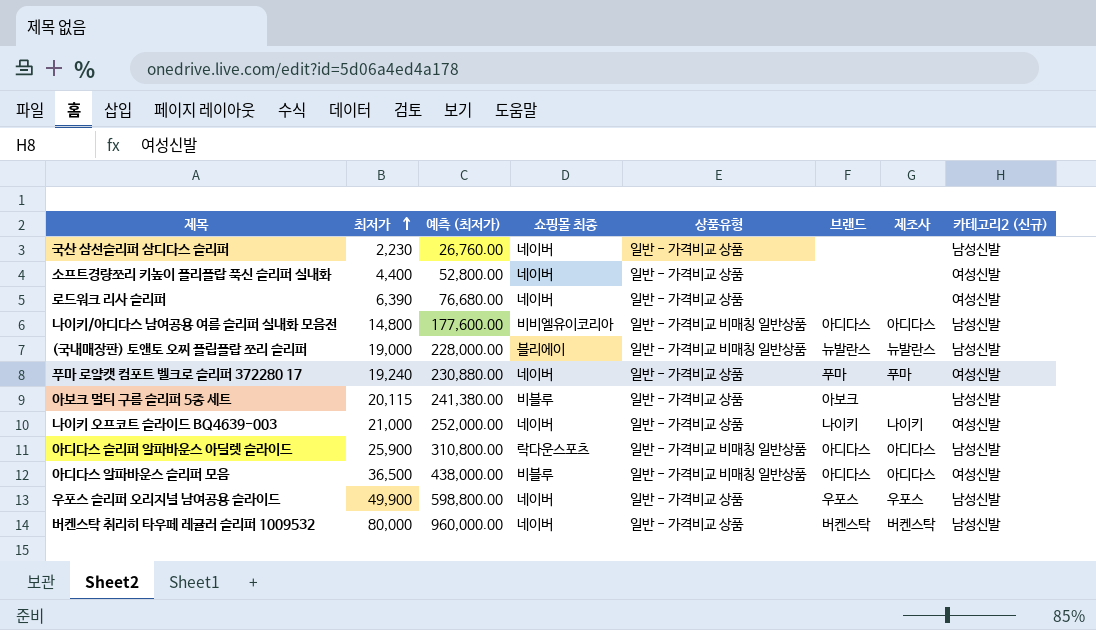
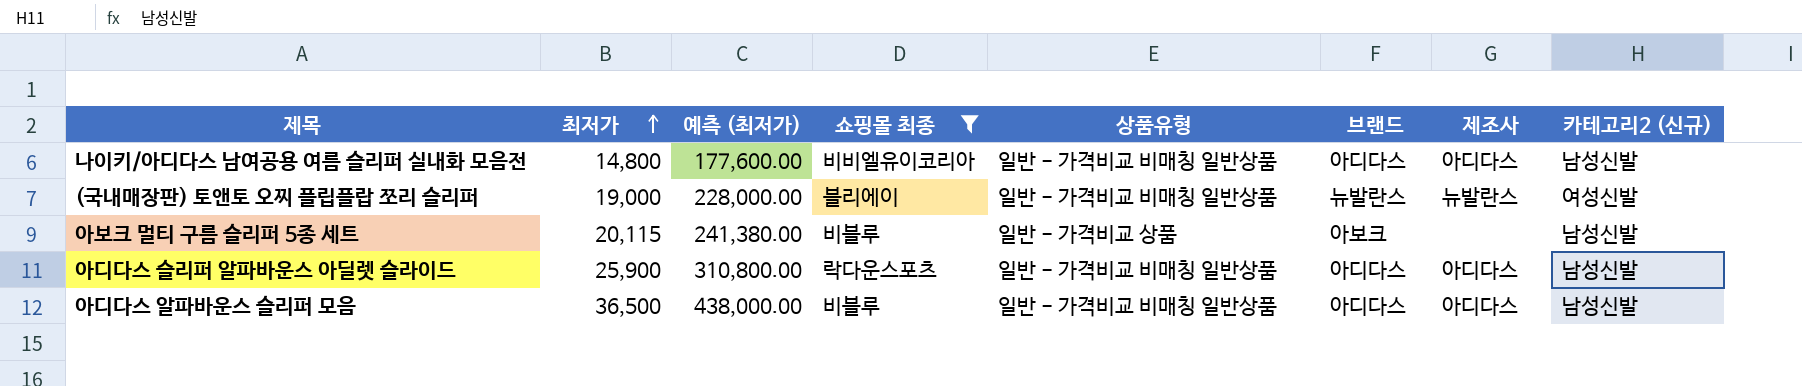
filter: none -> 쇼핑몰 최종 != 네이버
(국내매장판) 토앤토 오찌 플립플랍 쪼리 슬리퍼 | 카테고리2 (신규): 남성신발 -> 여성신발
아디다스 알파바운스 슬리퍼 모음 | 카테고리2 (신규): 여성신발 -> 남성신발

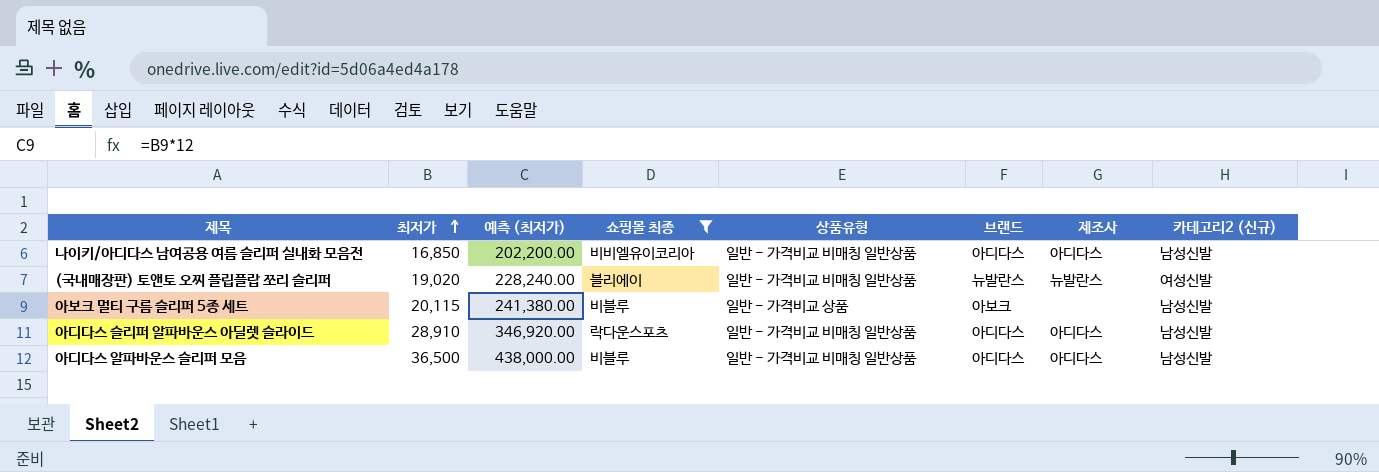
나이키/아디다스 남여공용 여름 슬리퍼 실내화 모음전 | 최저가: 14,800 -> 16,850
나이키/아디다스 남여공용 여름 슬리퍼 실내화 모음전 | 예측 (최저가): 177,600.00 -> 202,200.00
(국내매장판) 토앤토 오찌 플립플랍 쪼리 슬리퍼 | 최저가: 19,000 -> 19,020
(국내매장판) 토앤토 오찌 플립플랍 쪼리 슬리퍼 | 예측 (최저가): 228,000.00 -> 228,240.00
아디다스 슬리퍼 알파바운스 아딜렛 슬라이드 | 최저가: 25,900 -> 28,910
아디다스 슬리퍼 알파바운스 아딜렛 슬라이드 | 예측 (최저가): 310,800.00 -> 346,920.00

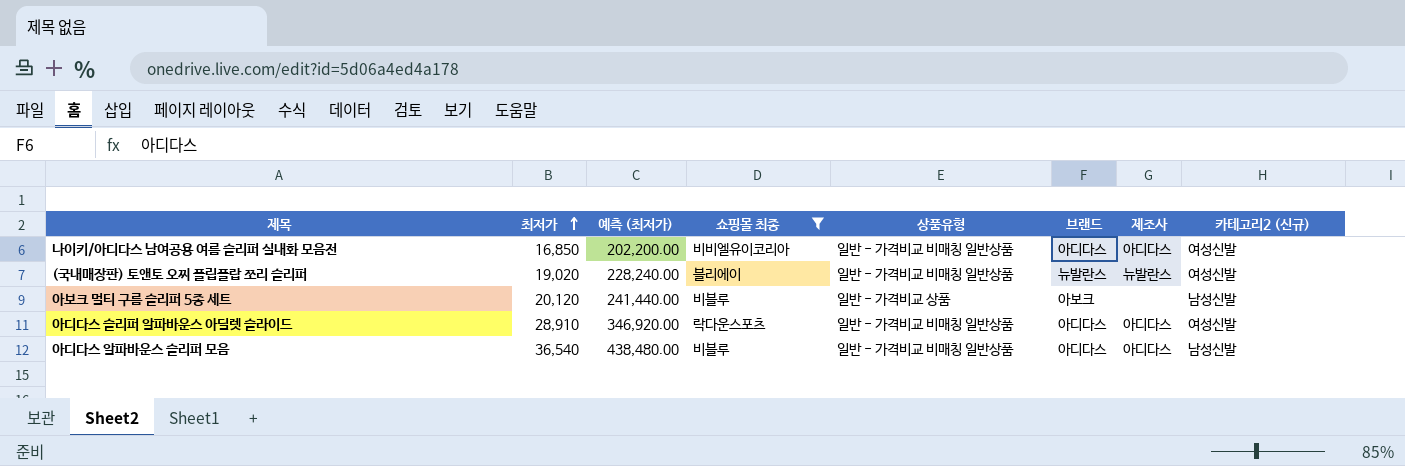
나이키/아디다스 남여공용 여름 슬리퍼 실내화 모음전 | 카테고리2 (신규): 남성신발 -> 여성신발
아보크 멀티 구름 슬리퍼 5종 세트 | 최저가: 20,115 -> 20,120
아보크 멀티 구름 슬리퍼 5종 세트 | 예측 (최저가): 241,380.00 -> 241,440.00
아디다스 슬리퍼 알파바운스 아딜렛 슬라이드 | 카테고리2 (신규): 남성신발 -> 여성신발
아디다스 알파바운스 슬리퍼 모음 | 최저가: 36,500 -> 36,540
아디다스 알파바운스 슬리퍼 모음 | 예측 (최저가): 438,000.00 -> 438,480.00

